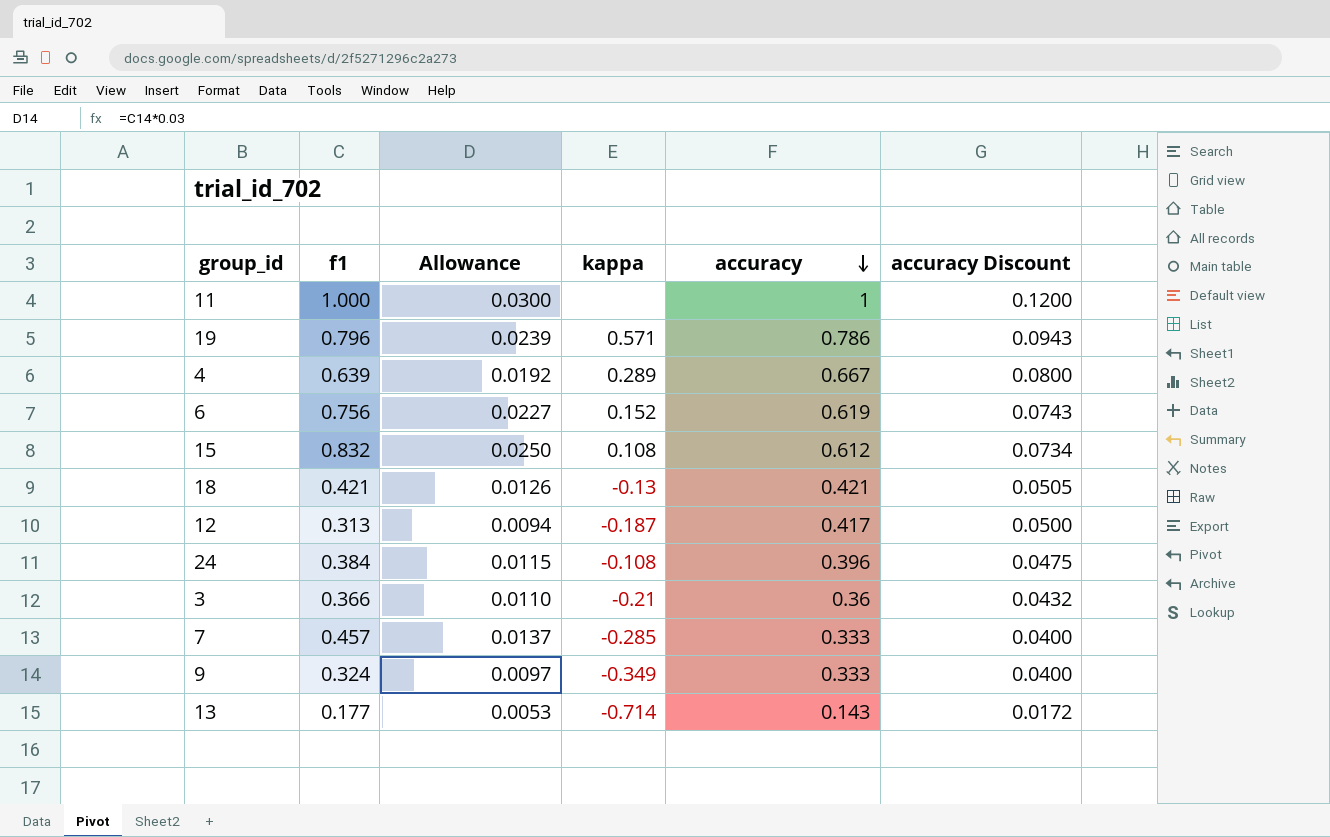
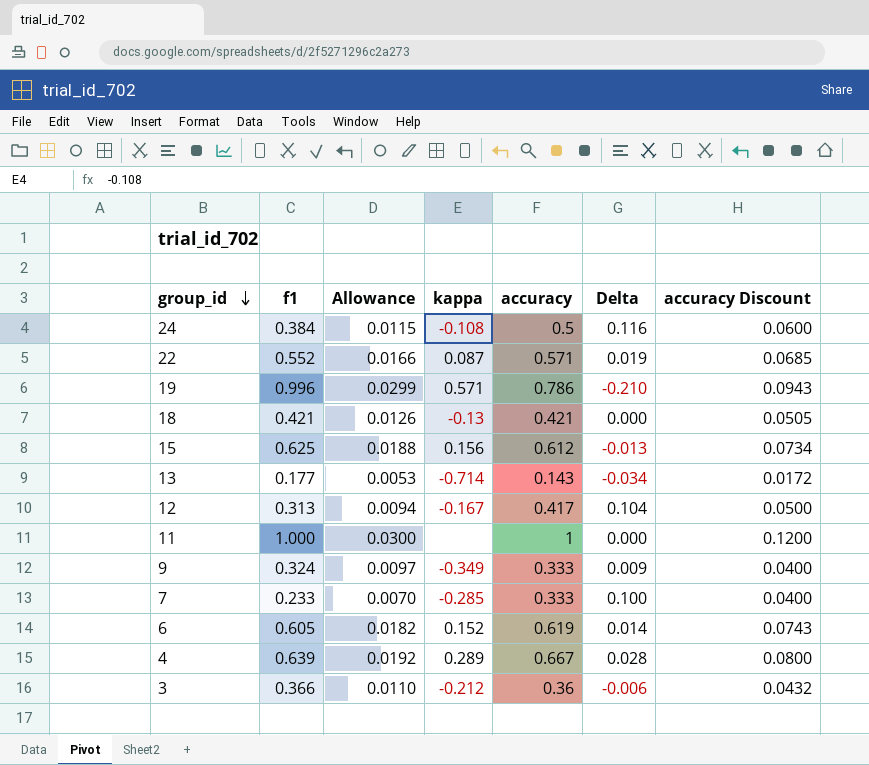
row order: accuracy descending -> group_id descending
column Delta | formula: none -> [accuracy] - [f1]
24 | accuracy: 0.396 -> 0.5
24 | accuracy Discount: 0.0475 -> 0.0600
row 22: none -> 0.552 | 0.0166 | 0.087 | 0.571 | 0.019 | 0.0685
19 | f1: 0.796 -> 0.996
19 | Allowance: 0.0239 -> 0.0299
15 | f1: 0.832 -> 0.625
15 | Allowance: 0.0250 -> 0.0188
15 | kappa: 0.108 -> 0.156
12 | kappa: -0.187 -> -0.167
7 | f1: 0.457 -> 0.233
7 | Allowance: 0.0137 -> 0.0070
6 | f1: 0.756 -> 0.605
6 | Allowance: 0.0227 -> 0.0182
3 | kappa: -0.21 -> -0.212

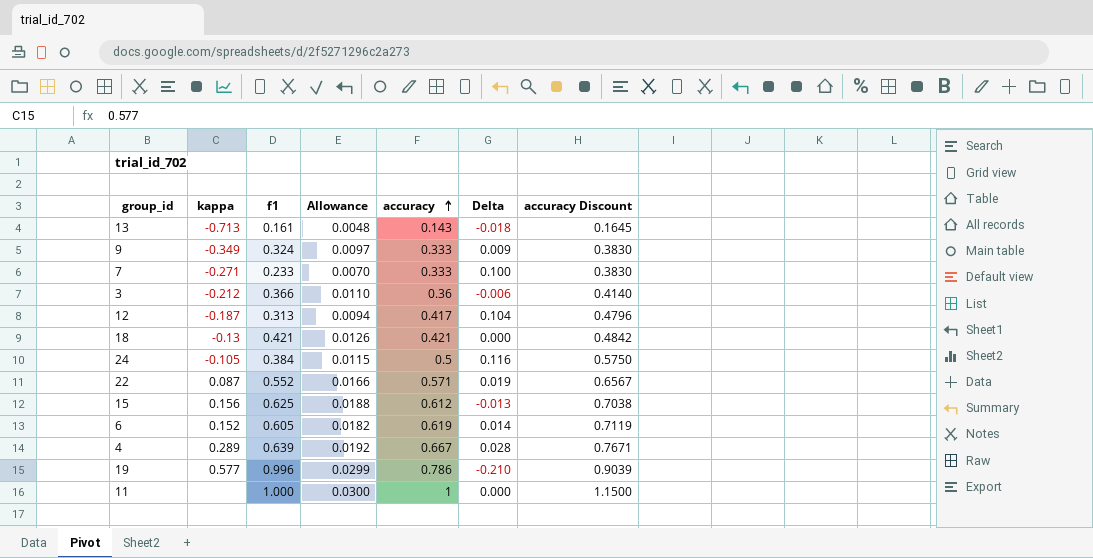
row order: group_id descending -> accuracy ascending
column kappa | position: 4 -> 2
column accuracy Discount | formula: [accuracy] * 0.12 -> [accuracy] * 1.15
13 | kappa: -0.714 -> -0.713
13 | f1: 0.177 -> 0.161
13 | Allowance: 0.0053 -> 0.0048
13 | Delta: -0.034 -> -0.018
7 | kappa: -0.285 -> -0.271
12 | kappa: -0.167 -> -0.187
24 | kappa: -0.108 -> -0.105
19 | kappa: 0.571 -> 0.577

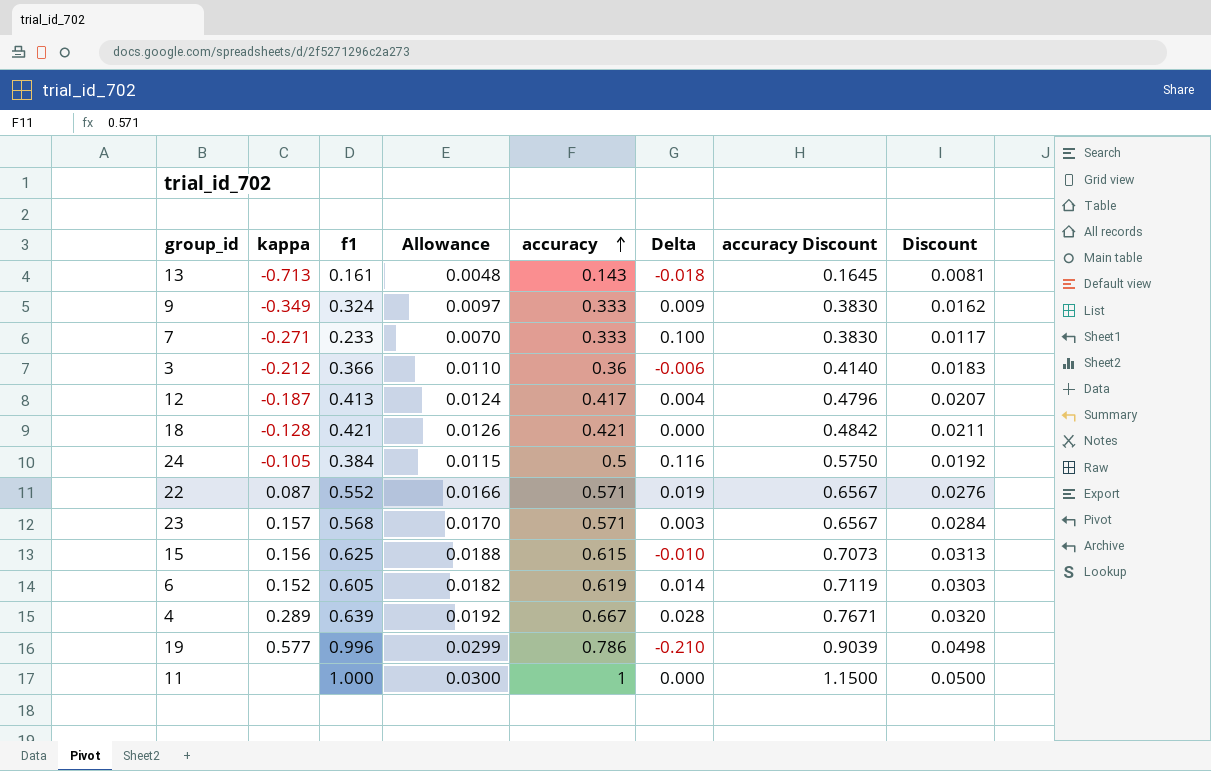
column Discount | formula: none -> [f1] * 0.05
12 | f1: 0.313 -> 0.413
12 | Allowance: 0.0094 -> 0.0124
12 | Delta: 0.104 -> 0.004
18 | kappa: -0.13 -> -0.128
row 23: none -> 0.157 | 0.568 | 0.0170 | 0.571 | 0.003 | 0.6567 | 0.0284
15 | accuracy: 0.612 -> 0.615
15 | Delta: -0.013 -> -0.010
15 | accuracy Discount: 0.7038 -> 0.7073

